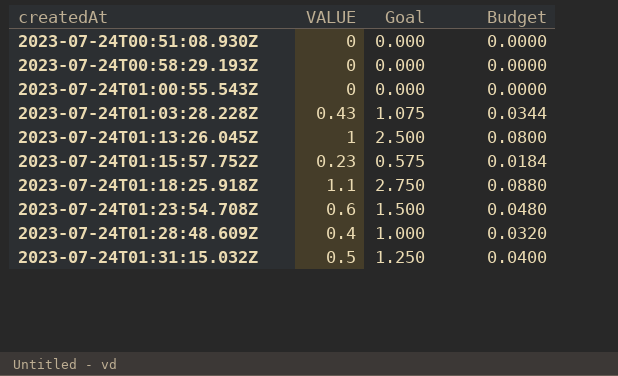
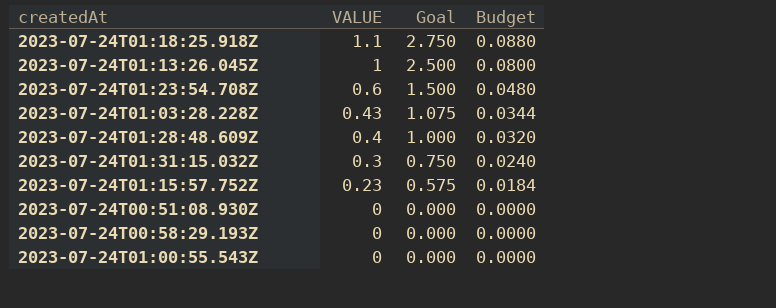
row order: createdAt ascending -> VALUE descending
2023-07-24T01:31:15.032Z | VALUE: 0.5 -> 0.3
2023-07-24T01:31:15.032Z | Goal: 1.250 -> 0.750
2023-07-24T01:31:15.032Z | Budget: 0.0400 -> 0.0240

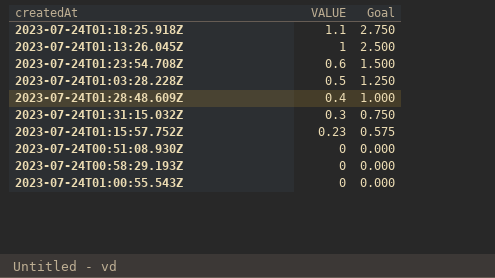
column Budget | formula: [VALUE] * 0.08 -> none
2023-07-24T01:03:28.228Z | VALUE: 0.43 -> 0.5
2023-07-24T01:03:28.228Z | Goal: 1.075 -> 1.250

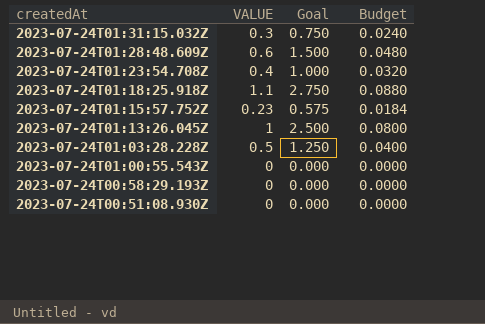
row order: VALUE descending -> createdAt descending
column Budget | formula: none -> [VALUE] * 0.08
2023-07-24T01:28:48.609Z | VALUE: 0.4 -> 0.6
2023-07-24T01:28:48.609Z | Goal: 1.000 -> 1.500
2023-07-24T01:23:54.708Z | VALUE: 0.6 -> 0.4
2023-07-24T01:23:54.708Z | Goal: 1.500 -> 1.000

